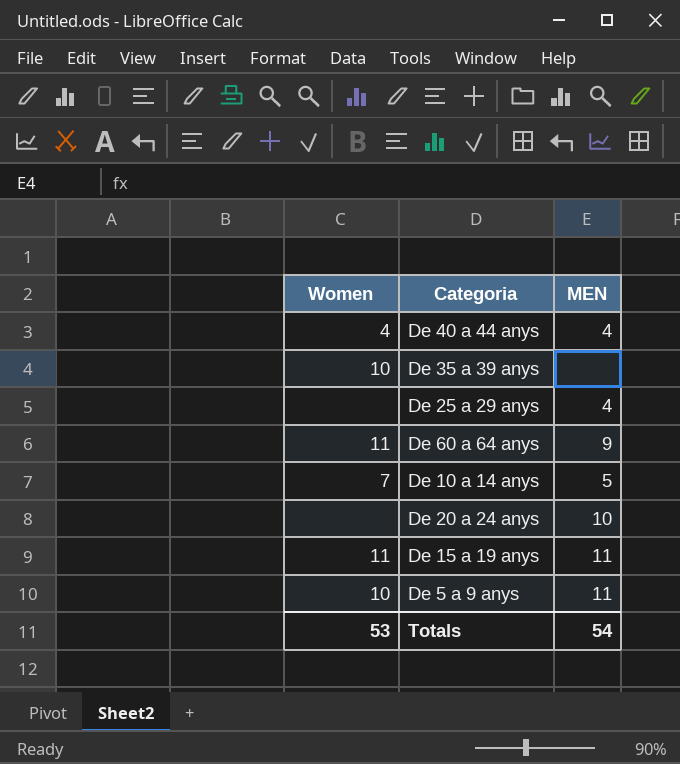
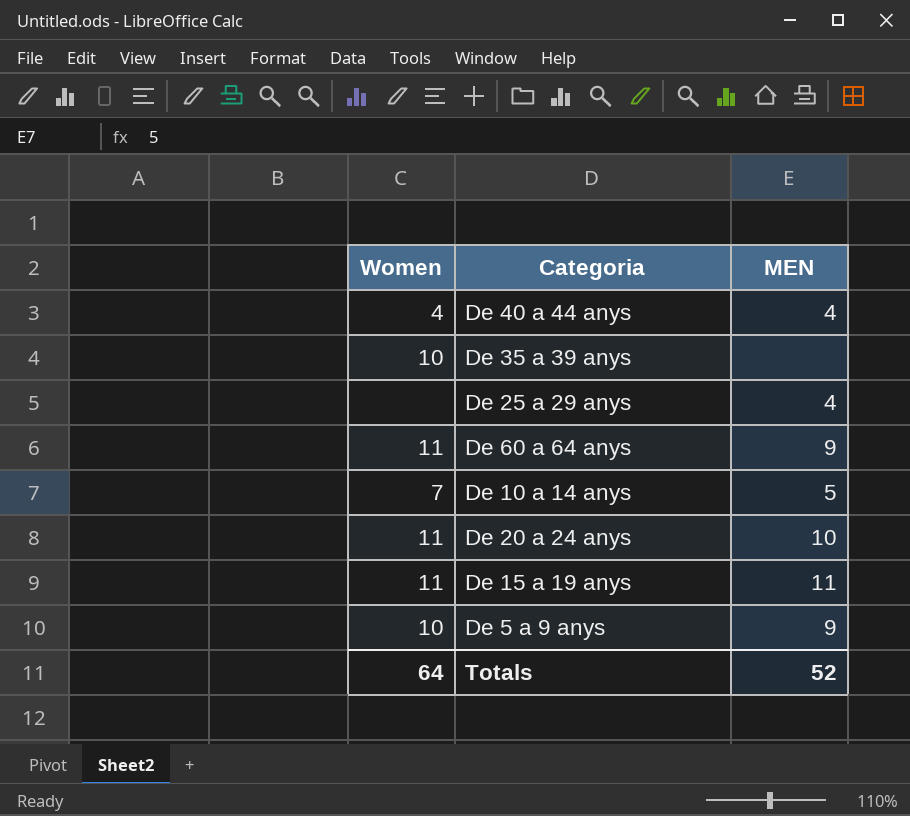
De 20 a 24 anys | Women: none -> 11
De 5 a 9 anys | MEN: 11 -> 9
Totals | Women: 53 -> 64
Totals | MEN: 54 -> 52

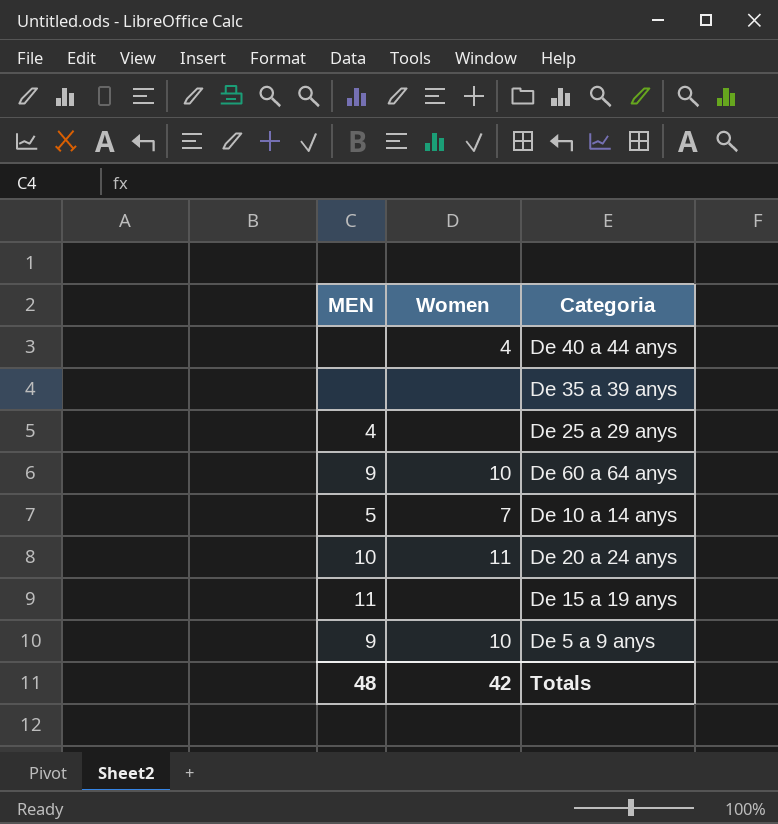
column MEN | position: 3 -> 1
De 40 a 44 anys | MEN: 4 -> none
De 35 a 39 anys | Women: 10 -> none
De 60 a 64 anys | Women: 11 -> 10
De 15 a 19 anys | Women: 11 -> none
Totals | MEN: 52 -> 48
Totals | Women: 64 -> 42

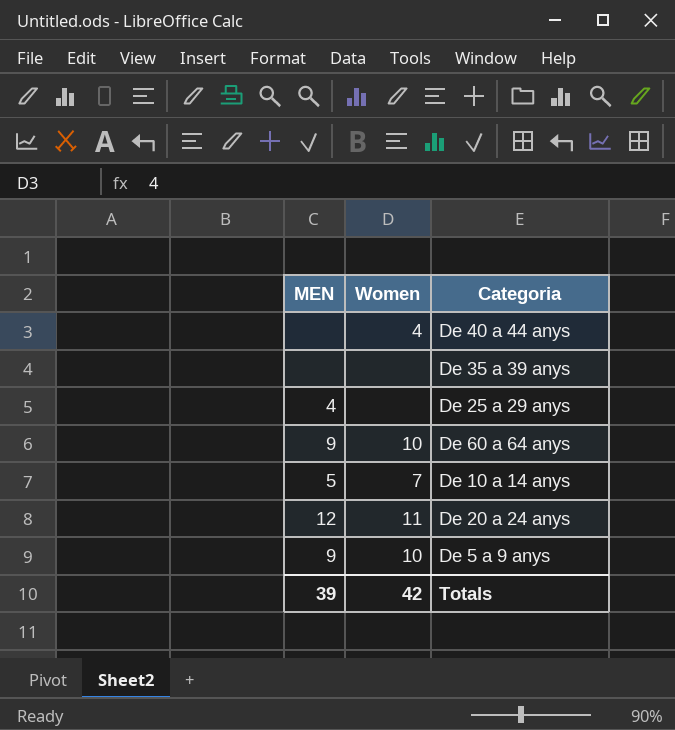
row De 15 a 19 anys: 11 | none -> none
De 20 a 24 anys | MEN: 10 -> 12
Totals | MEN: 48 -> 39

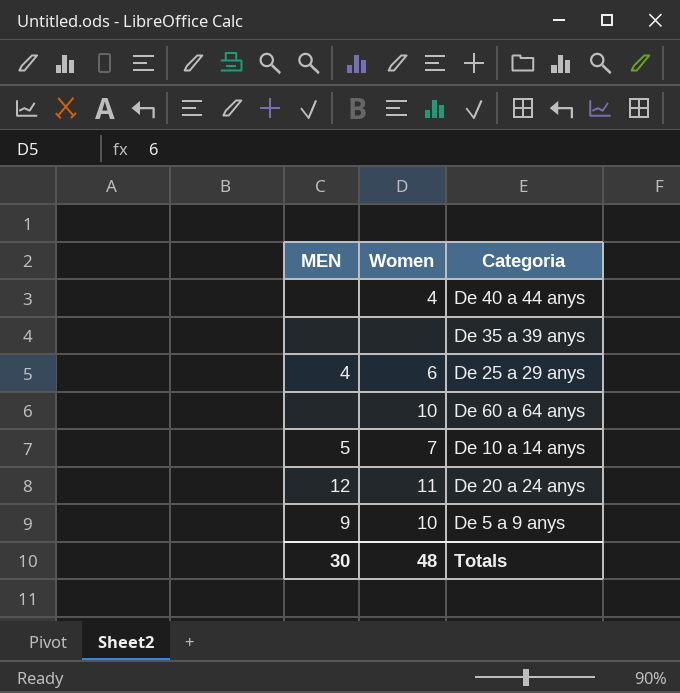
De 25 a 29 anys | Women: none -> 6
De 60 a 64 anys | MEN: 9 -> none
Totals | MEN: 39 -> 30
Totals | Women: 42 -> 48

